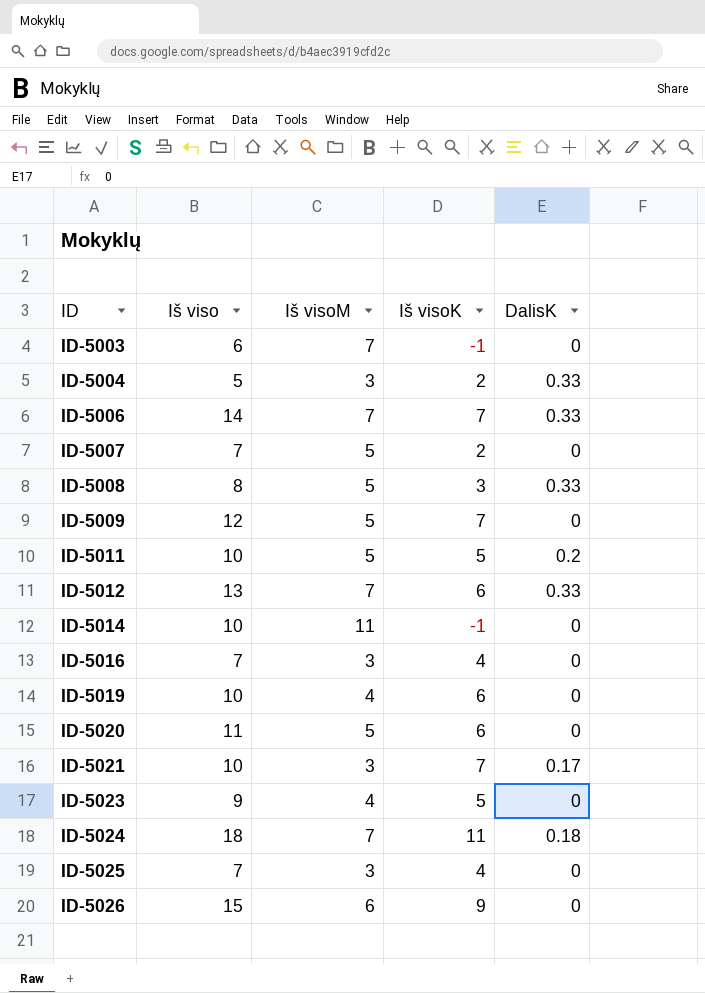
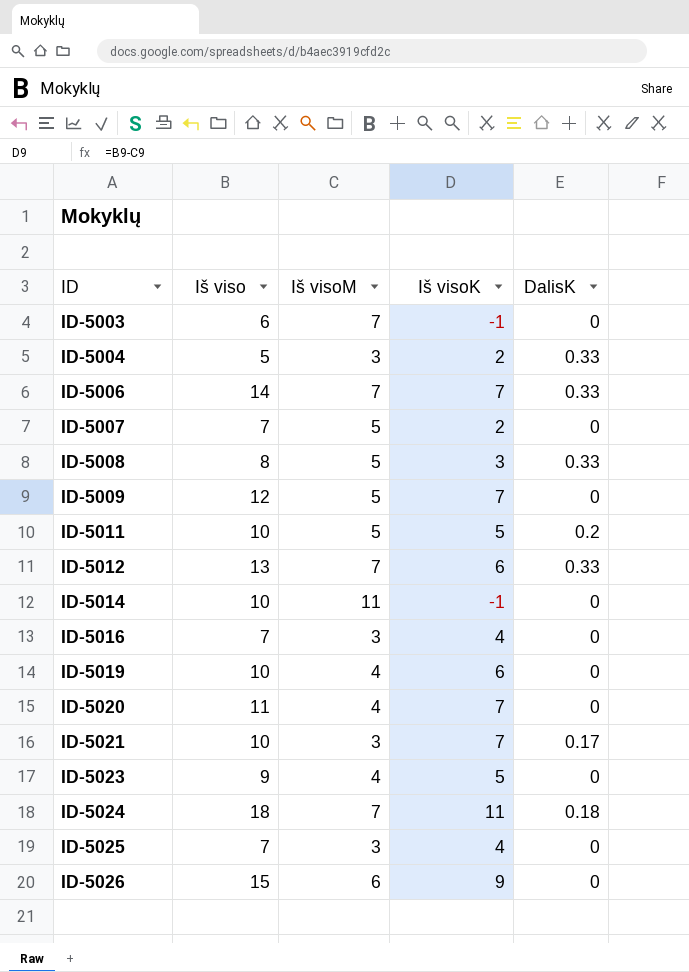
ID-5020 | Iš visoM: 5 -> 4
ID-5020 | Iš visoK: 6 -> 7

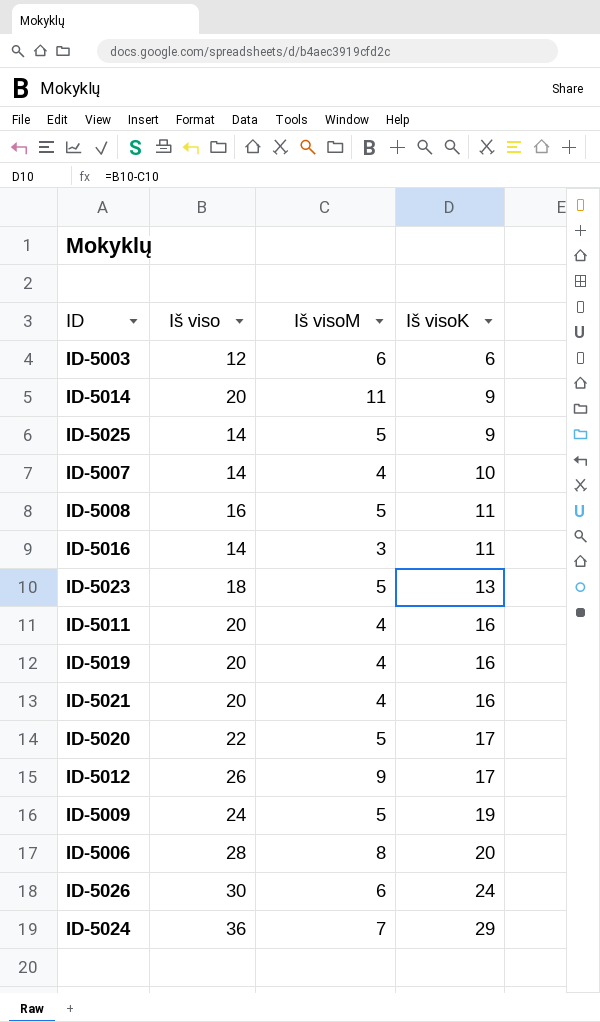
row order: ID ascending -> Iš visoK ascending
column DalisK | position: 5 -> none
row ID-5004: 5 | 3 | 2 | 0.33 -> none
ID-5003 | Iš viso: 6 -> 12
ID-5003 | Iš visoM: 7 -> 6
ID-5003 | Iš visoK: -1 -> 6
ID-5014 | Iš viso: 10 -> 20
ID-5014 | Iš visoK: -1 -> 9
ID-5025 | Iš viso: 7 -> 14
ID-5025 | Iš visoM: 3 -> 5
ID-5025 | Iš visoK: 4 -> 9
ID-5007 | Iš viso: 7 -> 14
ID-5007 | Iš visoM: 5 -> 4
ID-5007 | Iš visoK: 2 -> 10
ID-5008 | Iš viso: 8 -> 16
ID-5008 | Iš visoK: 3 -> 11
ID-5016 | Iš viso: 7 -> 14
ID-5016 | Iš visoK: 4 -> 11
ID-5023 | Iš viso: 9 -> 18
ID-5023 | Iš visoM: 4 -> 5
ID-5023 | Iš visoK: 5 -> 13
ID-5011 | Iš viso: 10 -> 20
ID-5011 | Iš visoM: 5 -> 4
ID-5011 | Iš visoK: 5 -> 16
ID-5019 | Iš viso: 10 -> 20
ID-5019 | Iš visoK: 6 -> 16
ID-5021 | Iš viso: 10 -> 20
ID-5021 | Iš visoM: 3 -> 4
ID-5021 | Iš visoK: 7 -> 16
ID-5020 | Iš viso: 11 -> 22
ID-5020 | Iš visoM: 4 -> 5
ID-5020 | Iš visoK: 7 -> 17
ID-5012 | Iš viso: 13 -> 26
ID-5012 | Iš visoM: 7 -> 9
ID-5012 | Iš visoK: 6 -> 17
ID-5009 | Iš viso: 12 -> 24
ID-5009 | Iš visoK: 7 -> 19
ID-5006 | Iš viso: 14 -> 28
ID-5006 | Iš visoM: 7 -> 8
ID-5006 | Iš visoK: 7 -> 20
ID-5026 | Iš viso: 15 -> 30
ID-5026 | Iš visoK: 9 -> 24
ID-5024 | Iš viso: 18 -> 36
ID-5024 | Iš visoK: 11 -> 29

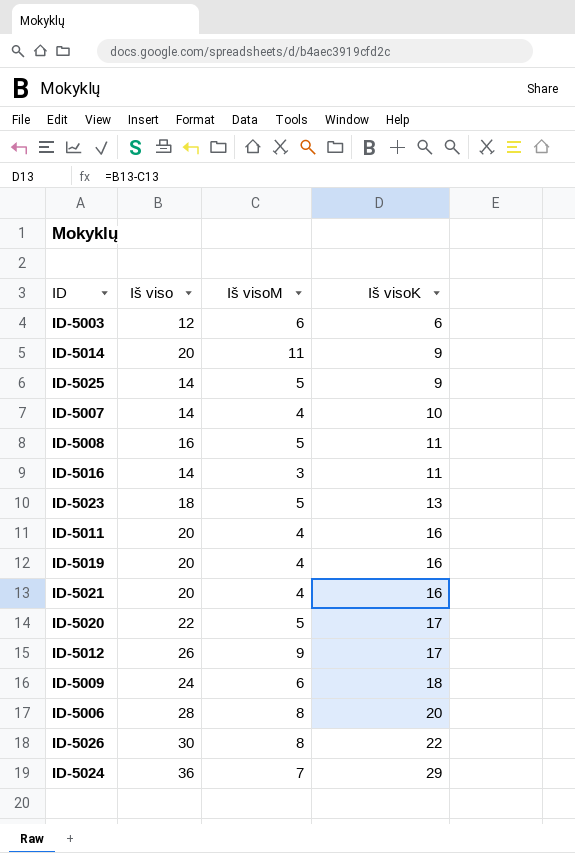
ID-5009 | Iš visoM: 5 -> 6
ID-5009 | Iš visoK: 19 -> 18
ID-5026 | Iš visoM: 6 -> 8
ID-5026 | Iš visoK: 24 -> 22

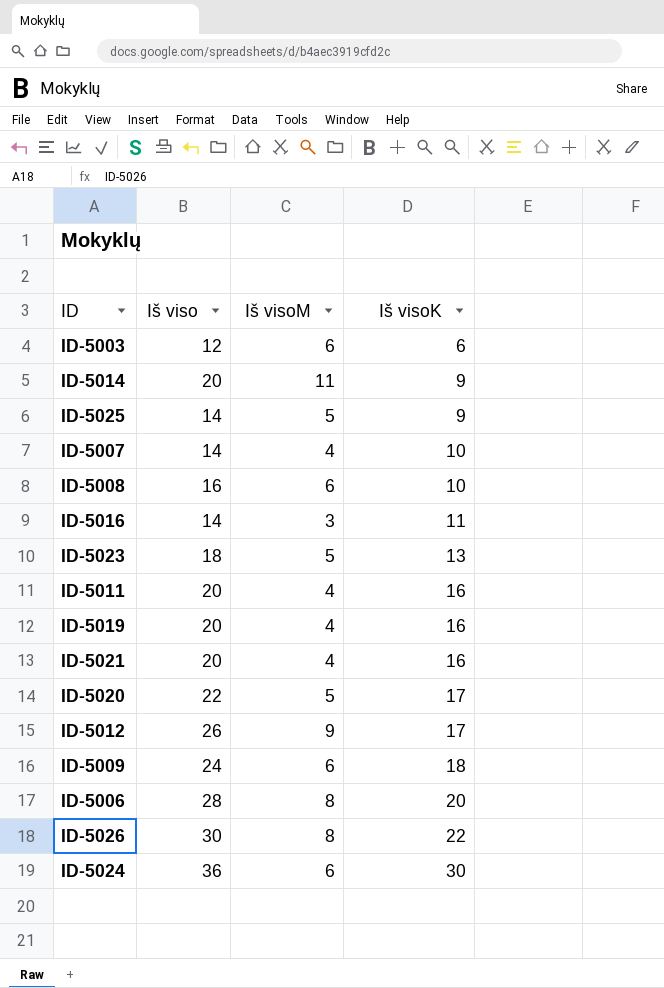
ID-5008 | Iš visoM: 5 -> 6
ID-5008 | Iš visoK: 11 -> 10
ID-5024 | Iš visoM: 7 -> 6
ID-5024 | Iš visoK: 29 -> 30

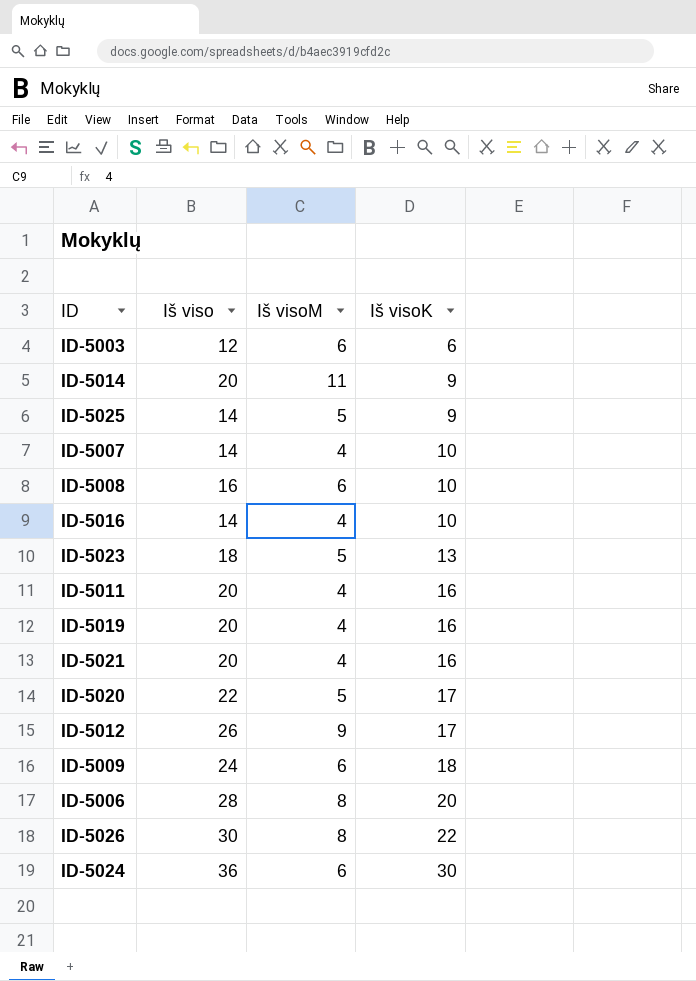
ID-5016 | Iš visoM: 3 -> 4
ID-5016 | Iš visoK: 11 -> 10

